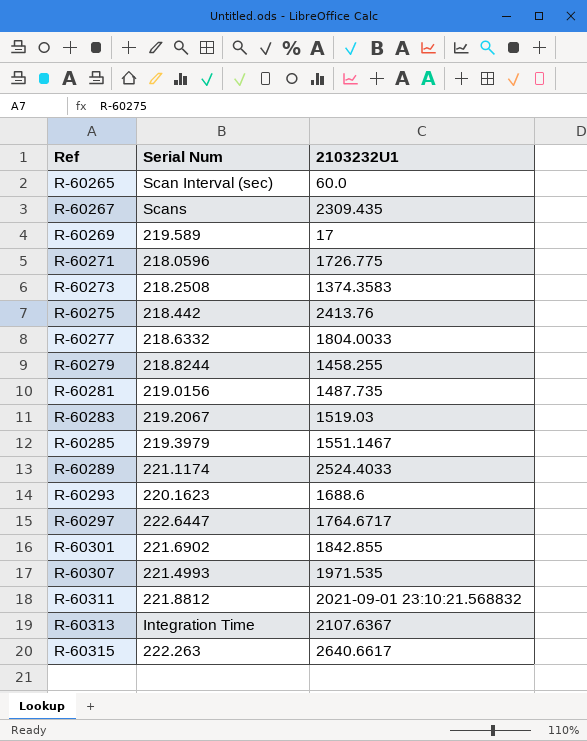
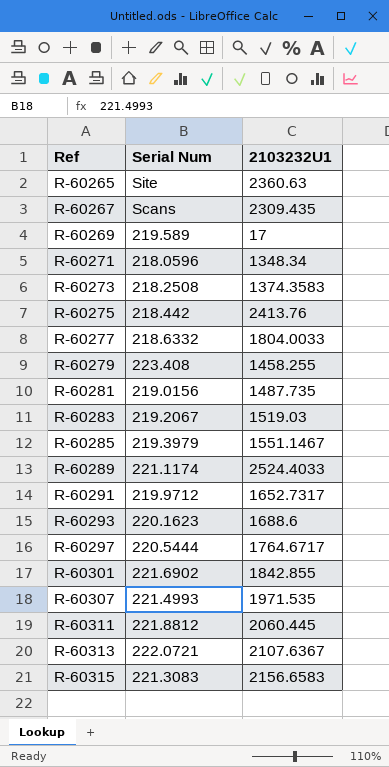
R-60265 | Serial Num: Scan Interval (sec) -> Site
R-60265 | 2103232U1: 60.0 -> 2360.63
R-60271 | 2103232U1: 1726.775 -> 1348.34
R-60279 | Serial Num: 218.8244 -> 223.408
row R-60291: none -> 219.9712 | 1652.7317
R-60297 | Serial Num: 222.6447 -> 220.5444
R-60311 | 2103232U1: 2021-09-01 23:10:21.568832 -> 2060.445
R-60313 | Serial Num: Integration Time -> 222.0721
R-60315 | Serial Num: 222.263 -> 221.3083
R-60315 | 2103232U1: 2640.6617 -> 2156.6583

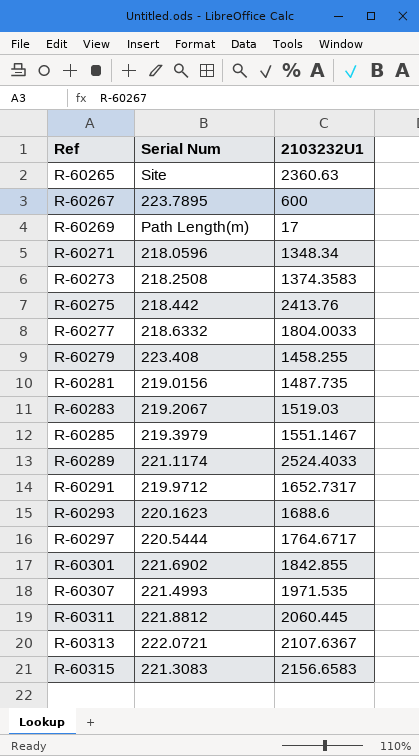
R-60267 | Serial Num: Scans -> 223.7895
R-60267 | 2103232U1: 2309.435 -> 600
R-60269 | Serial Num: 219.589 -> Path Length(m)

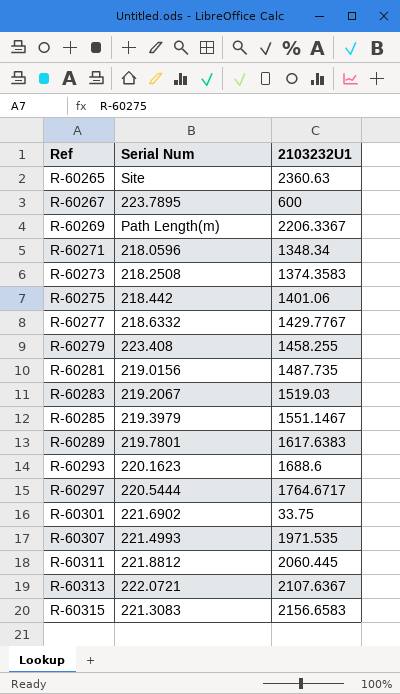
row R-60291: 219.9712 | 1652.7317 -> none
R-60269 | 2103232U1: 17 -> 2206.3367
R-60275 | 2103232U1: 2413.76 -> 1401.06
R-60277 | 2103232U1: 1804.0033 -> 1429.7767
R-60289 | Serial Num: 221.1174 -> 219.7801
R-60289 | 2103232U1: 2524.4033 -> 1617.6383
R-60301 | 2103232U1: 1842.855 -> 33.75

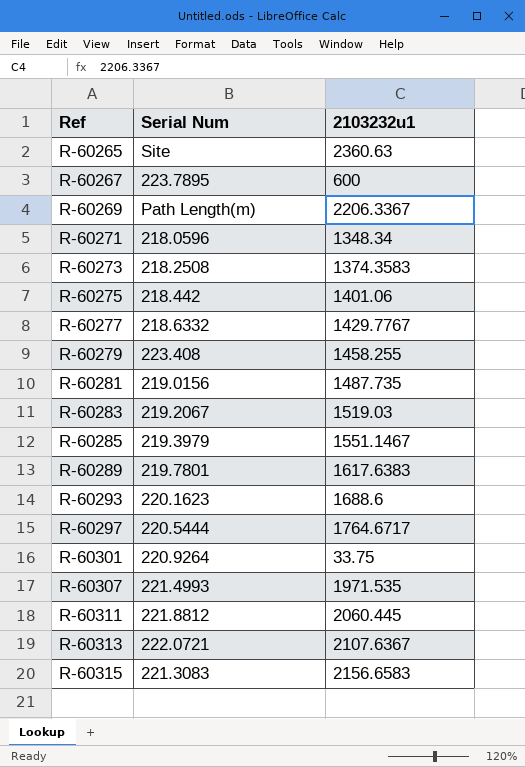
column name: 2103232U1 -> 2103232u1
R-60301 | Serial Num: 221.6902 -> 220.9264

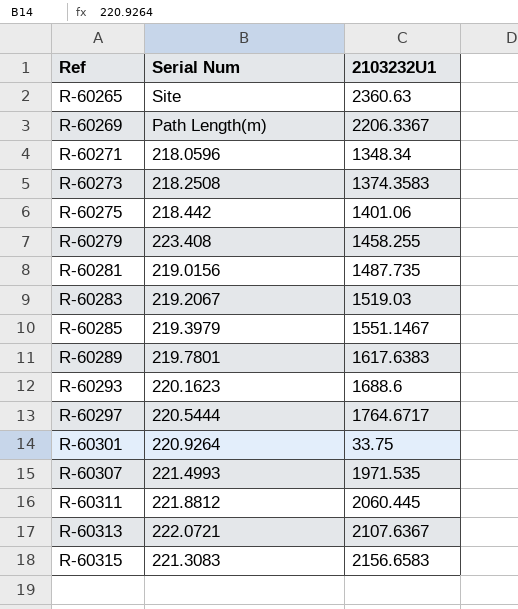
column name: 2103232u1 -> 2103232U1
row R-60267: 223.7895 | 600 -> none
row R-60277: 218.6332 | 1429.7767 -> none

